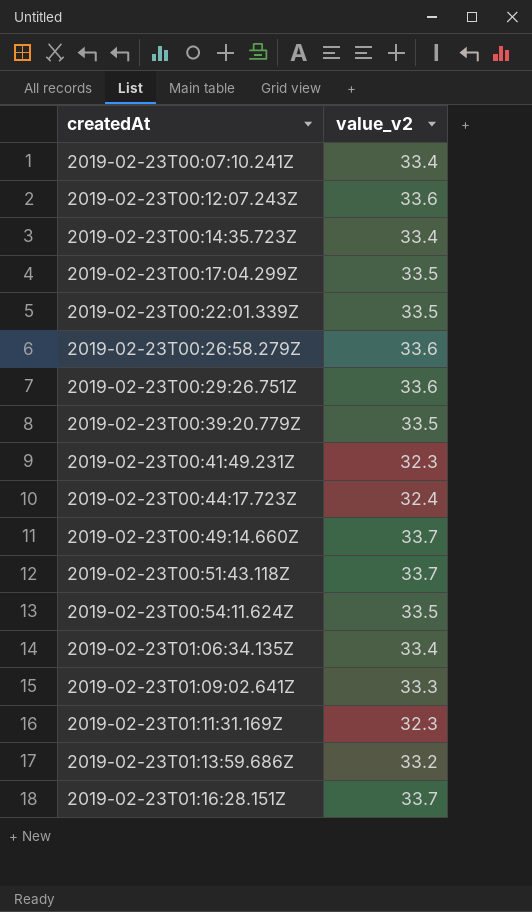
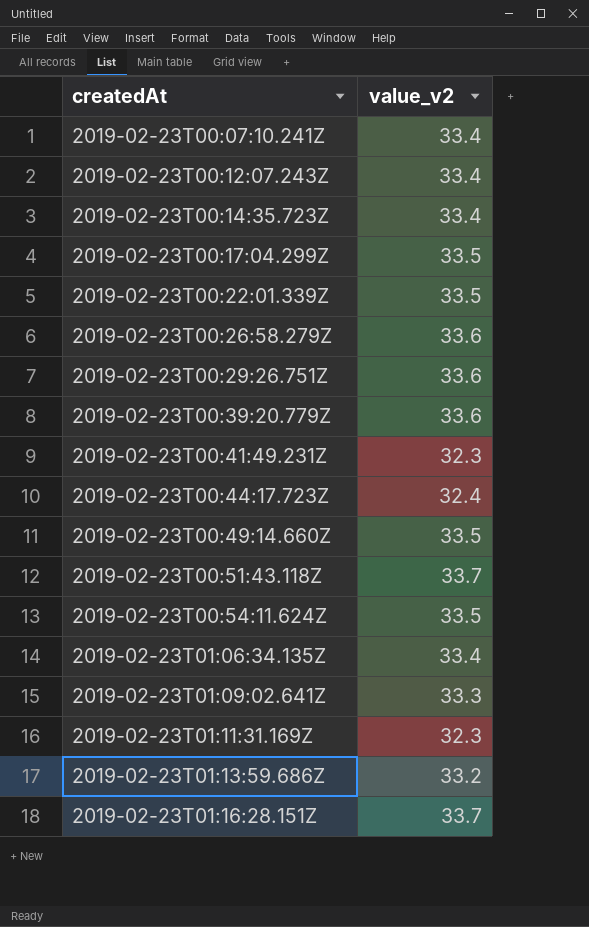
2019-02-23T00:12:07.243Z | value_v2: 33.6 -> 33.4
2019-02-23T00:39:20.779Z | value_v2: 33.5 -> 33.6
2019-02-23T00:49:14.660Z | value_v2: 33.7 -> 33.5

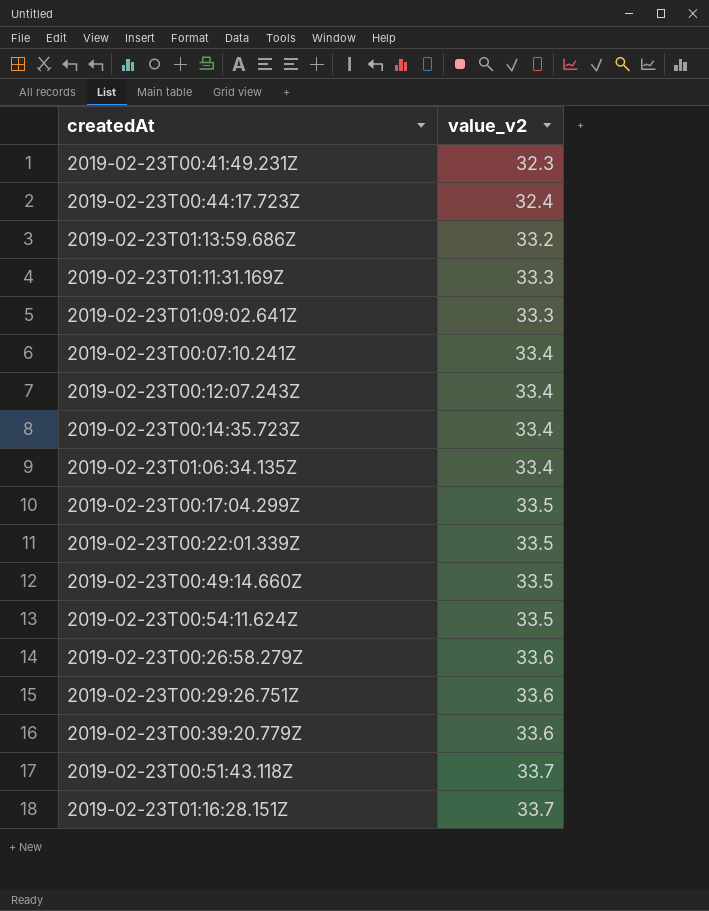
row order: createdAt ascending -> value_v2 ascending
2019-02-23T01:11:31.169Z | value_v2: 32.3 -> 33.3

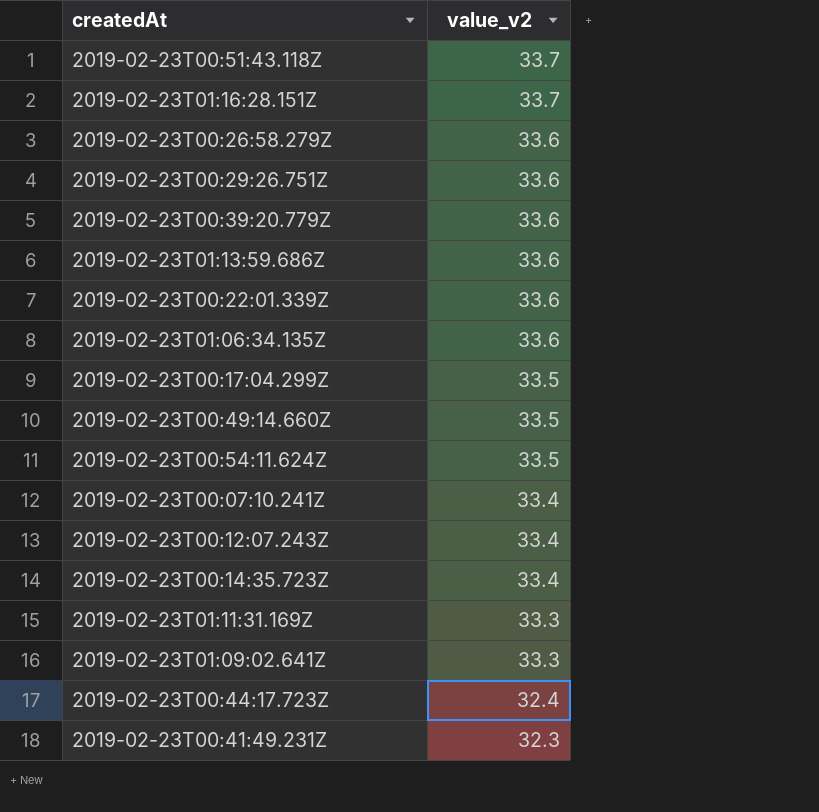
row order: value_v2 ascending -> value_v2 descending
2019-02-23T01:13:59.686Z | value_v2: 33.2 -> 33.6
2019-02-23T00:22:01.339Z | value_v2: 33.5 -> 33.6
2019-02-23T01:06:34.135Z | value_v2: 33.4 -> 33.6

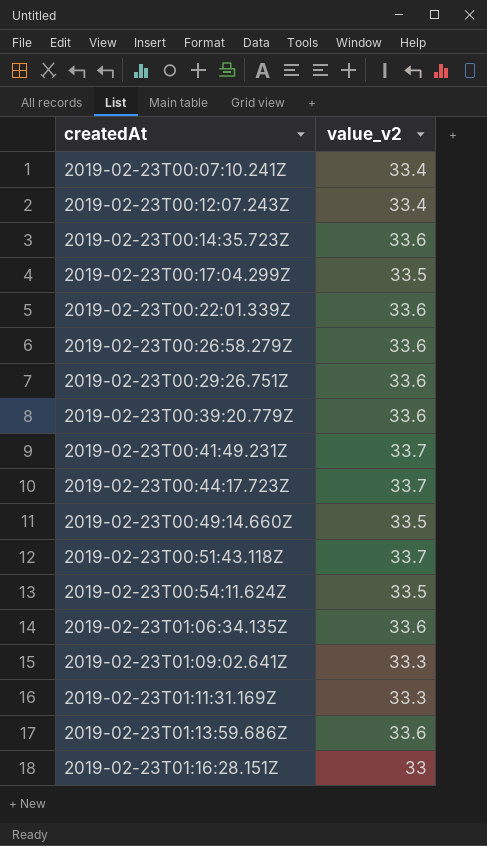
row order: value_v2 descending -> createdAt ascending
2019-02-23T00:14:35.723Z | value_v2: 33.4 -> 33.6
2019-02-23T00:41:49.231Z | value_v2: 32.3 -> 33.7
2019-02-23T00:44:17.723Z | value_v2: 32.4 -> 33.7
2019-02-23T01:16:28.151Z | value_v2: 33.7 -> 33

